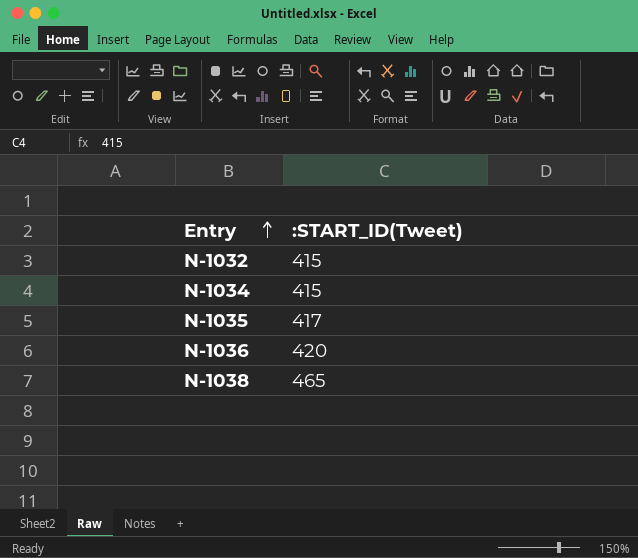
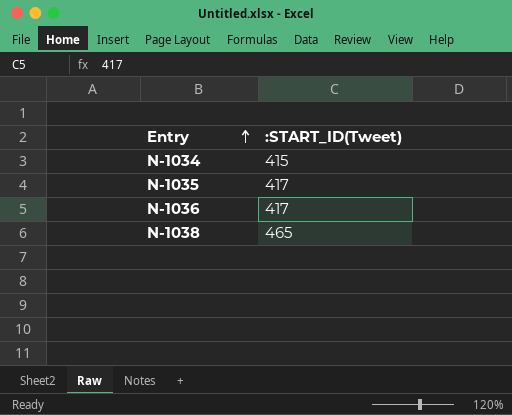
row N-1032: 415 -> none
N-1036 | :START_ID(Tweet): 420 -> 417

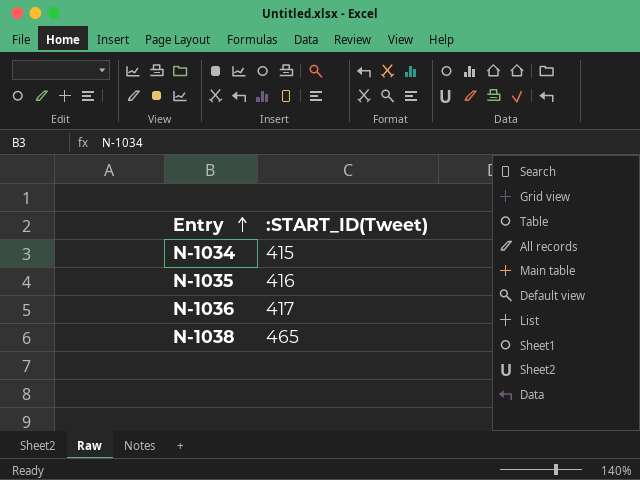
N-1035 | :START_ID(Tweet): 417 -> 416

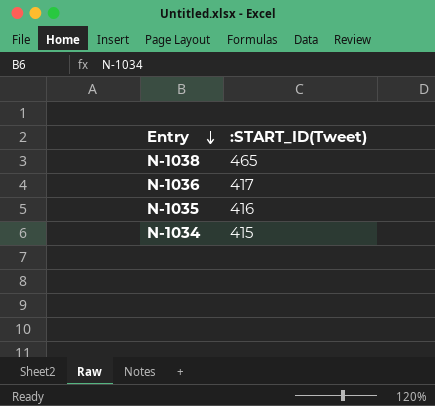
row order: Entry ascending -> Entry descending

